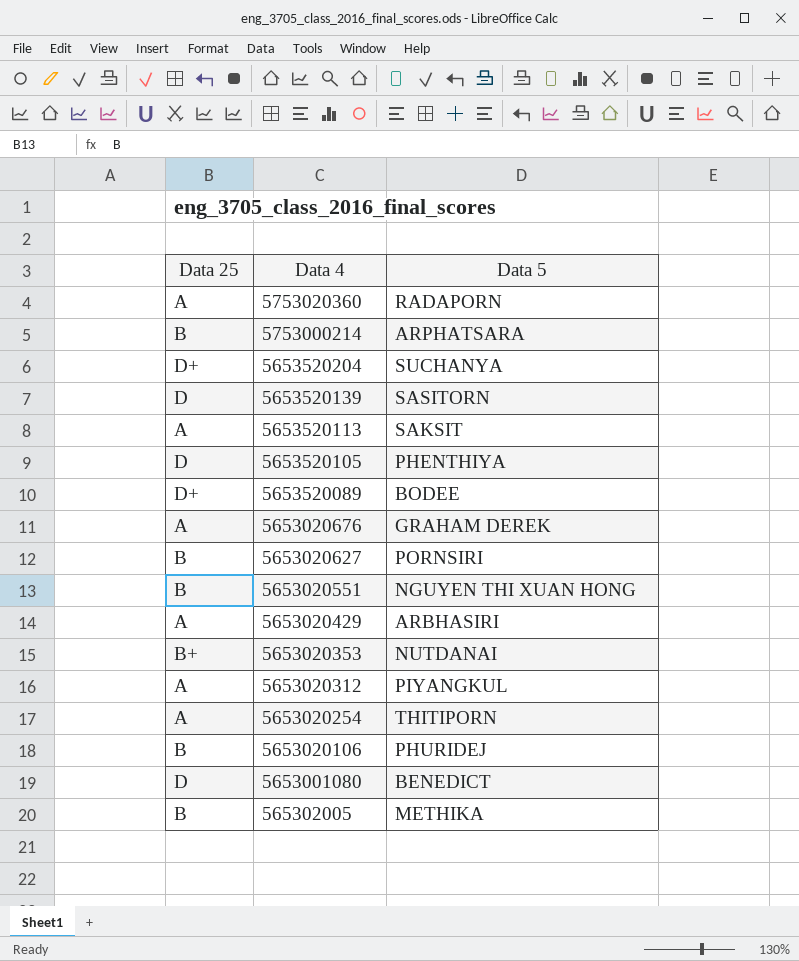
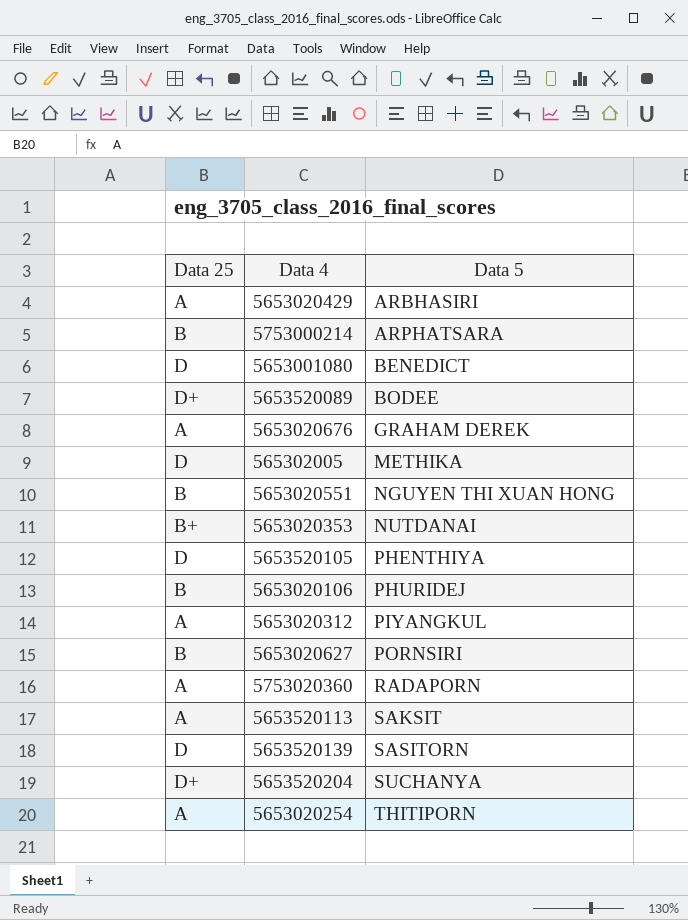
row order: Data 4 descending -> Data 5 ascending
565302005 | Data 25: B -> D

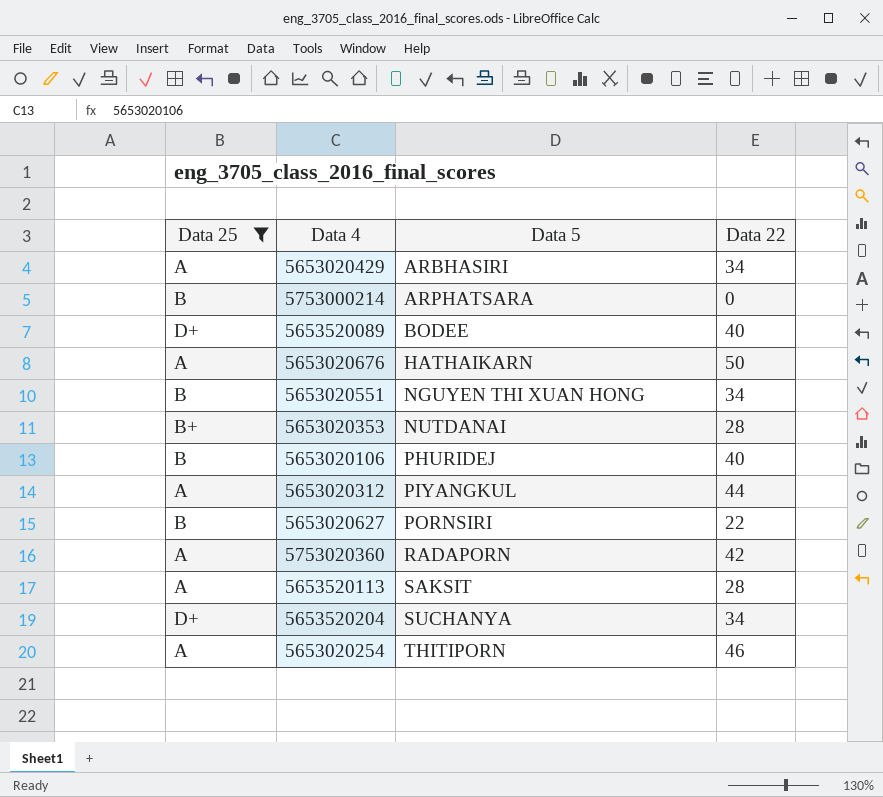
filter: none -> Data 25 != D
column Data 22 | position: none -> 4
5653020676 | Data 5: GRAHAM DEREK -> HATHAIKARN

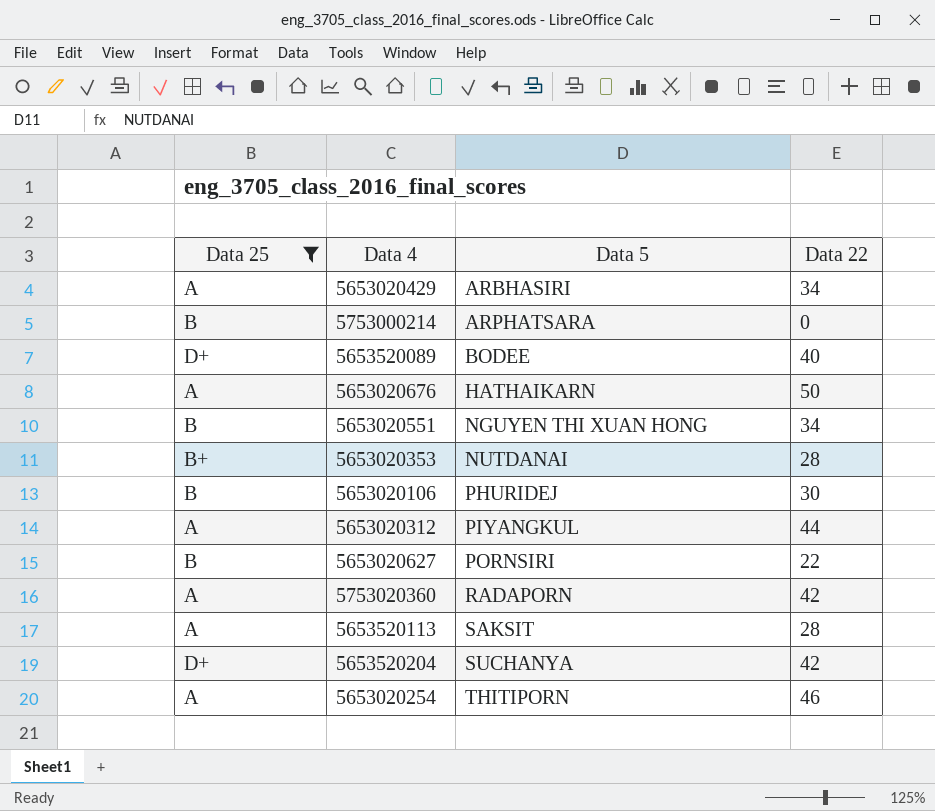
5653020106 | Data 22: 40 -> 30
5653520204 | Data 22: 34 -> 42

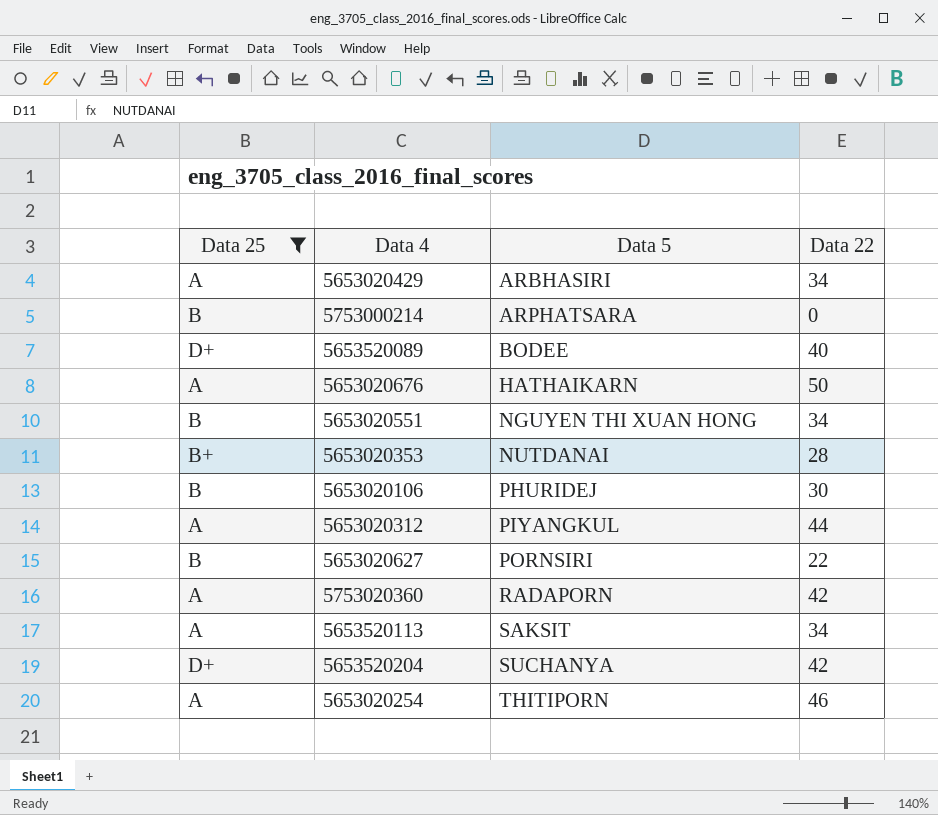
5653520113 | Data 22: 28 -> 34

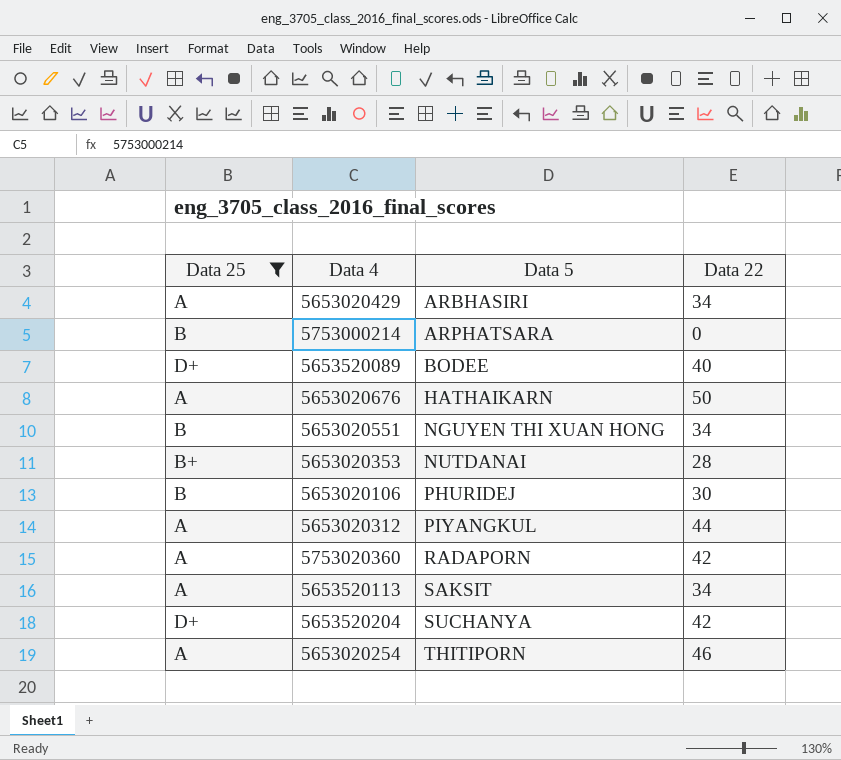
row 5653020627: B | PORNSIRI | 22 -> none

